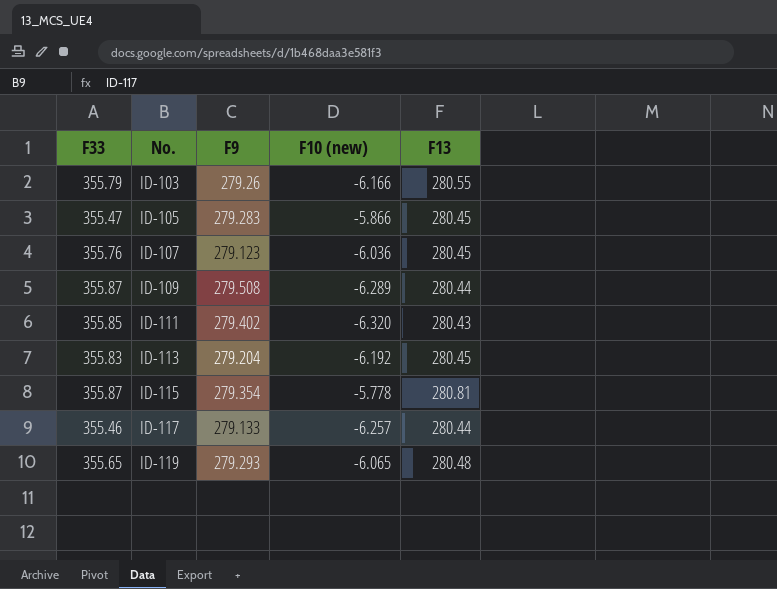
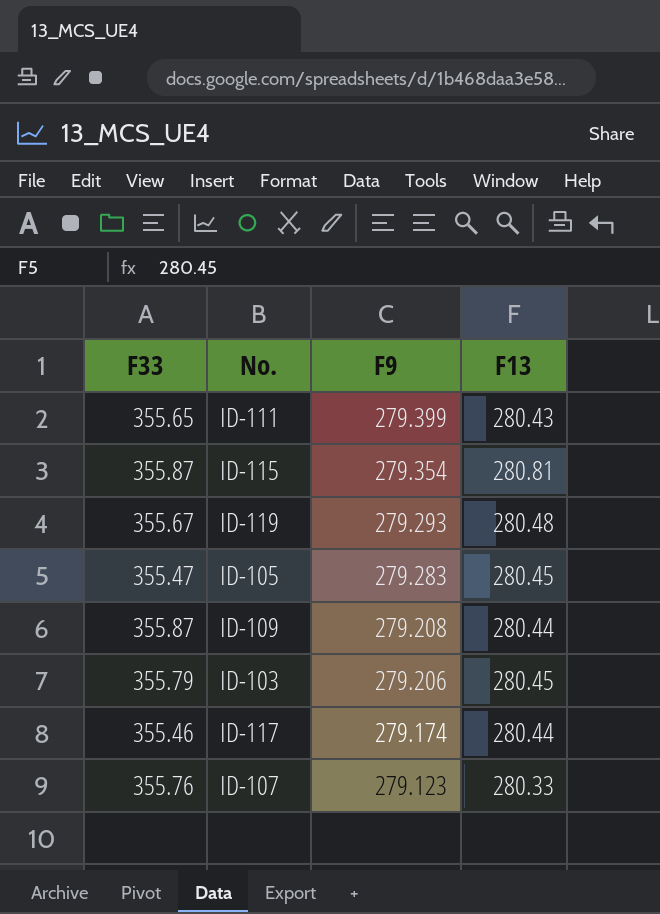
row order: No. ascending -> F9 descending
column F10 (new) | position: 4 -> none
row ID-113: 355.83 | 279.204 | -6.192 | 280.45 -> none
ID-111 | F33: 355.85 -> 355.65
ID-111 | F9: 279.402 -> 279.399
ID-119 | F33: 355.65 -> 355.67
ID-109 | F9: 279.508 -> 279.208
ID-103 | F9: 279.26 -> 279.206
ID-103 | F13: 280.55 -> 280.45
ID-117 | F9: 279.133 -> 279.174
ID-107 | F13: 280.45 -> 280.33

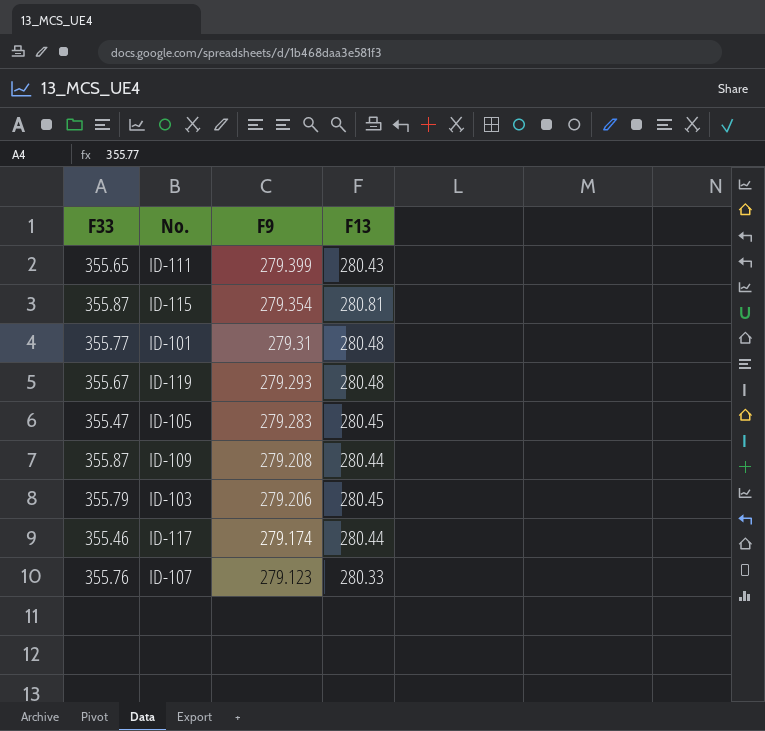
row ID-101: none -> 355.77 | 279.31 | 280.48

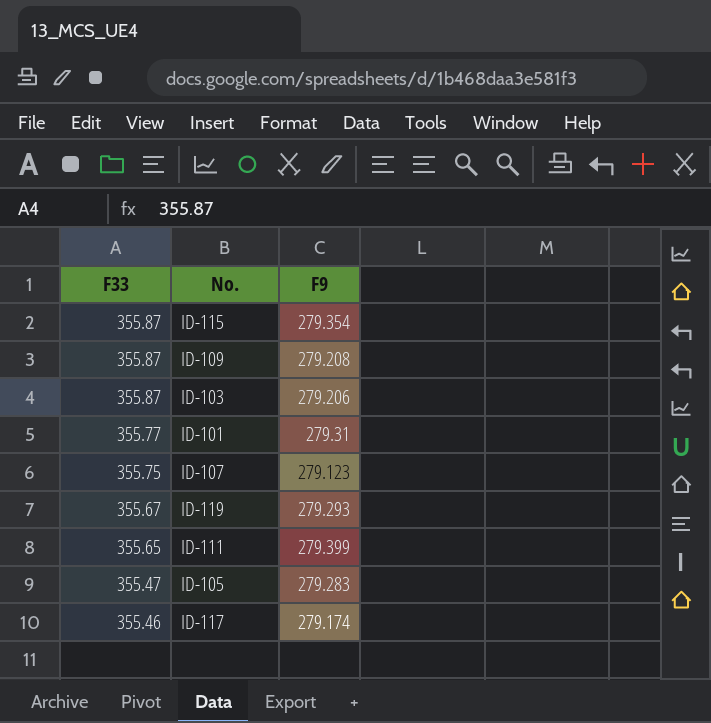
row order: F9 descending -> F33 descending
column F13 | position: 4 -> none
ID-103 | F33: 355.79 -> 355.87
ID-107 | F33: 355.76 -> 355.75

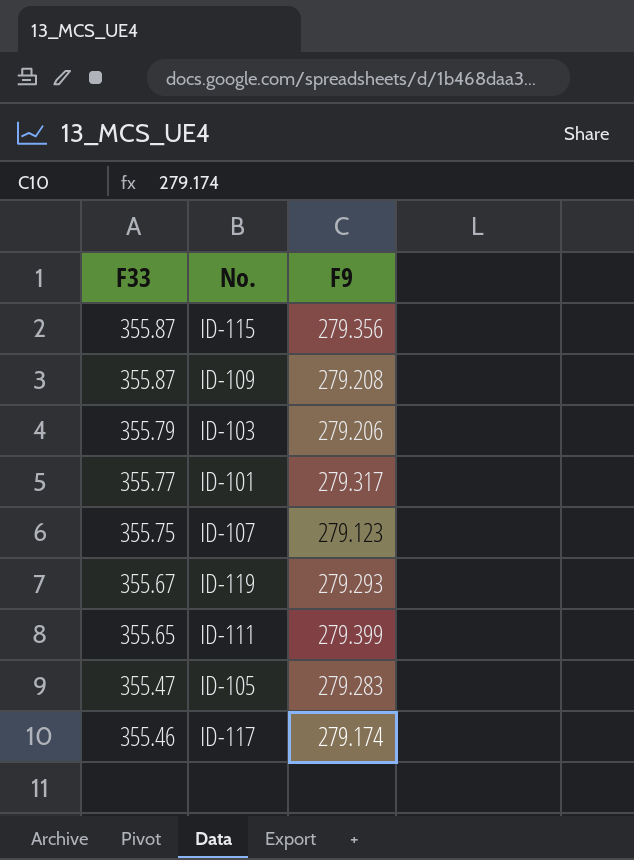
ID-115 | F9: 279.354 -> 279.356
ID-103 | F33: 355.87 -> 355.79
ID-101 | F9: 279.31 -> 279.317

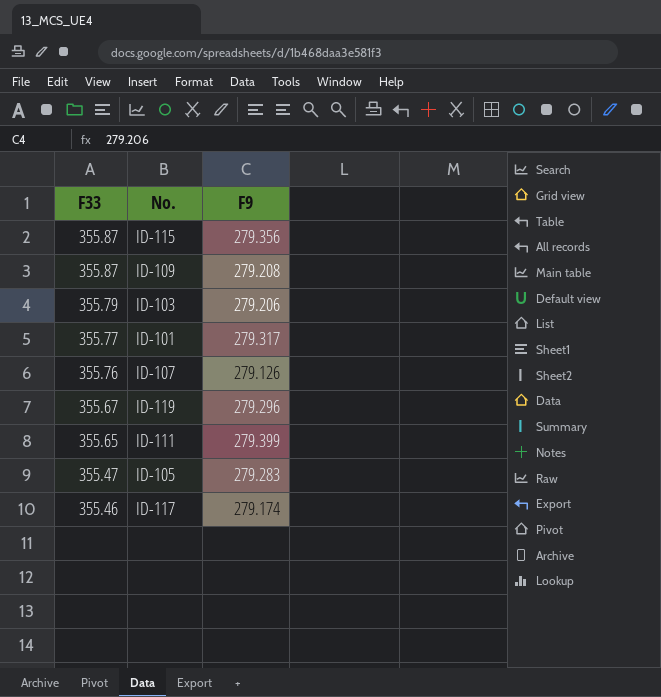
ID-107 | F33: 355.75 -> 355.76
ID-107 | F9: 279.123 -> 279.126
ID-119 | F9: 279.293 -> 279.296

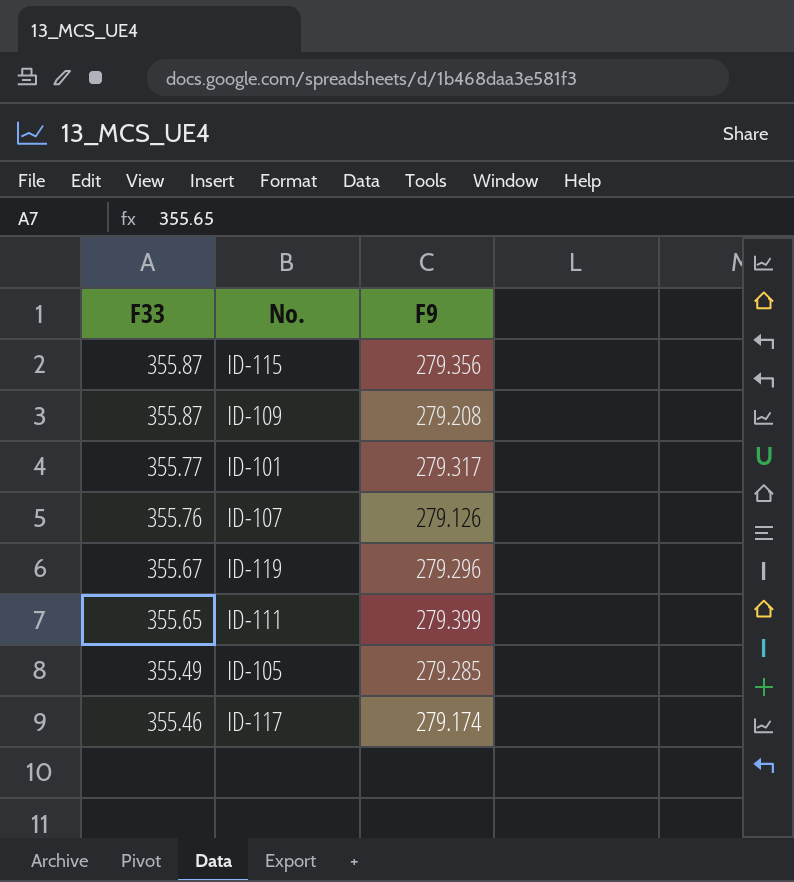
row ID-103: 355.79 | 279.206 -> none
ID-105 | F33: 355.47 -> 355.49
ID-105 | F9: 279.283 -> 279.285

